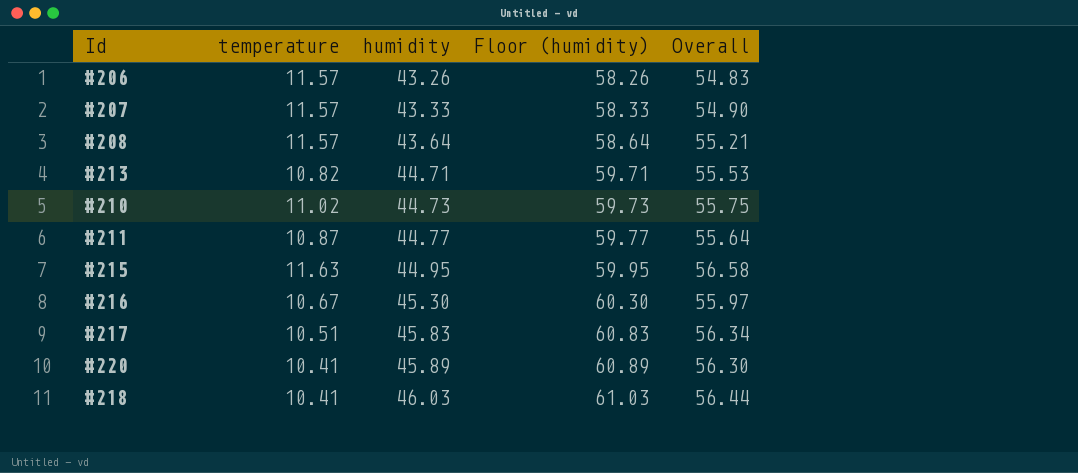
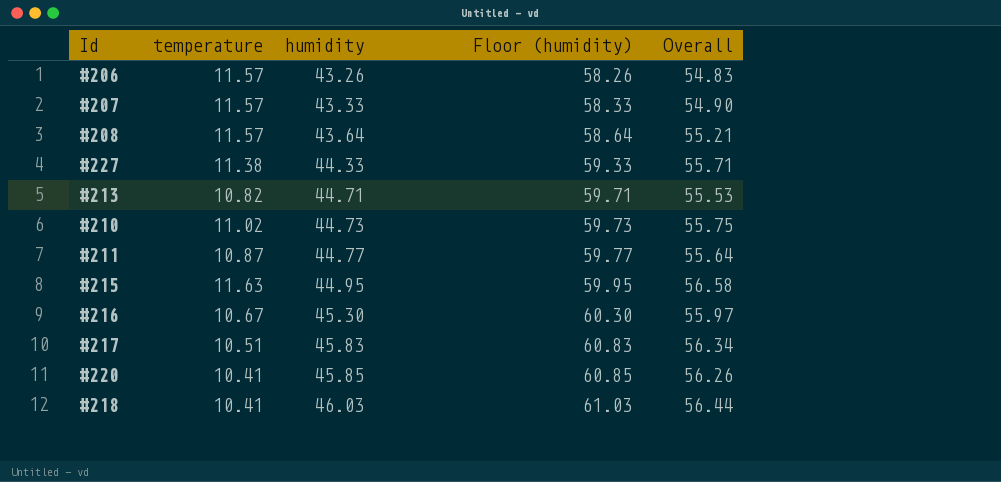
row #227: none -> 11.38 | 44.33 | 59.33 | 55.71
#220 | humidity: 45.89 -> 45.85
#220 | Floor (humidity): 60.89 -> 60.85
#220 | Overall: 56.30 -> 56.26

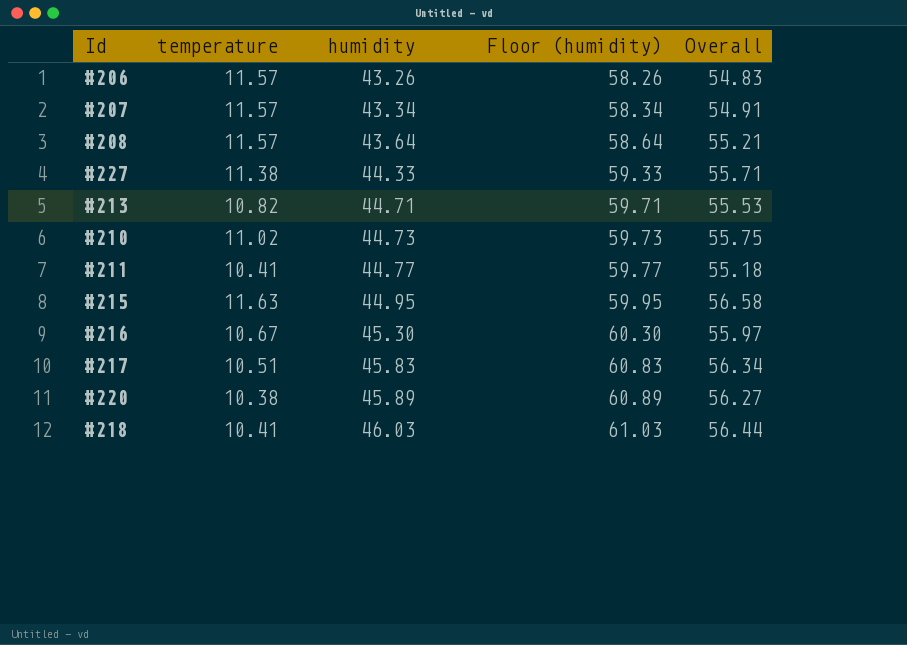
#207 | humidity: 43.33 -> 43.34
#207 | Floor (humidity): 58.33 -> 58.34
#207 | Overall: 54.90 -> 54.91
#211 | temperature: 10.87 -> 10.41
#211 | Overall: 55.64 -> 55.18
#220 | temperature: 10.41 -> 10.38
#220 | humidity: 45.85 -> 45.89
#220 | Floor (humidity): 60.85 -> 60.89
#220 | Overall: 56.26 -> 56.27

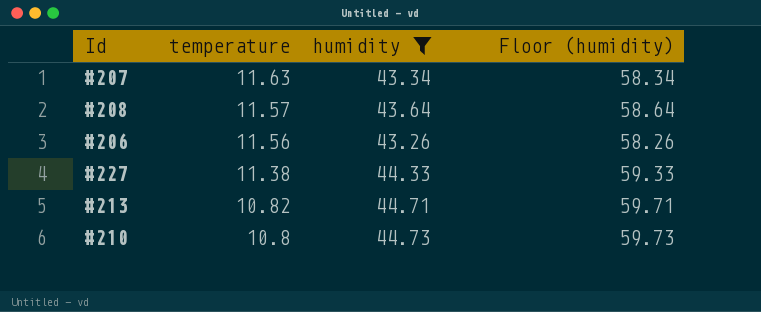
filter: none -> humidity <= 44.73
row order: humidity ascending -> temperature descending
column Overall | formula: [temperature] + [humidity] -> none
#207 | temperature: 11.57 -> 11.63
#206 | temperature: 11.57 -> 11.56
#210 | temperature: 11.02 -> 10.8

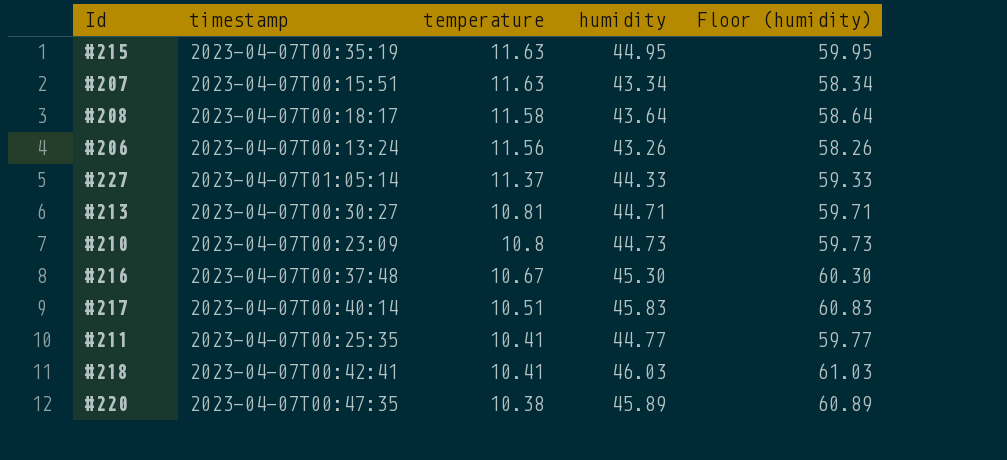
filter: humidity <= 44.73 -> none
column timestamp | position: none -> 2
#208 | temperature: 11.57 -> 11.58
#227 | temperature: 11.38 -> 11.37
#213 | temperature: 10.82 -> 10.81

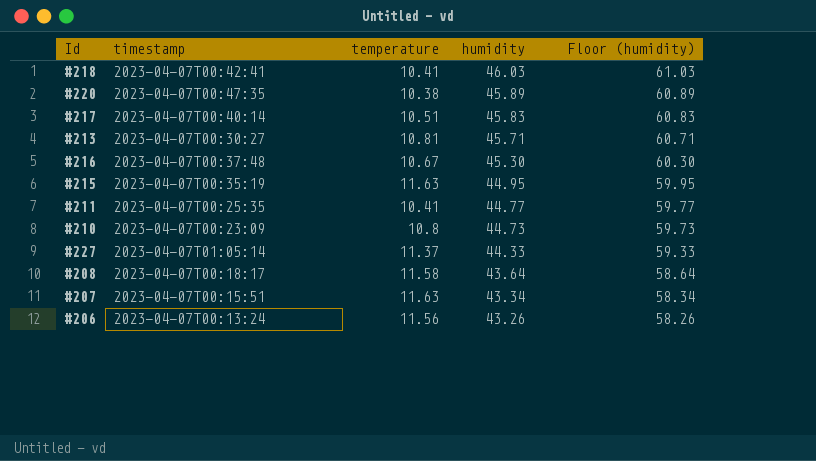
row order: temperature descending -> humidity descending
#213 | humidity: 44.71 -> 45.71
#213 | Floor (humidity): 59.71 -> 60.71

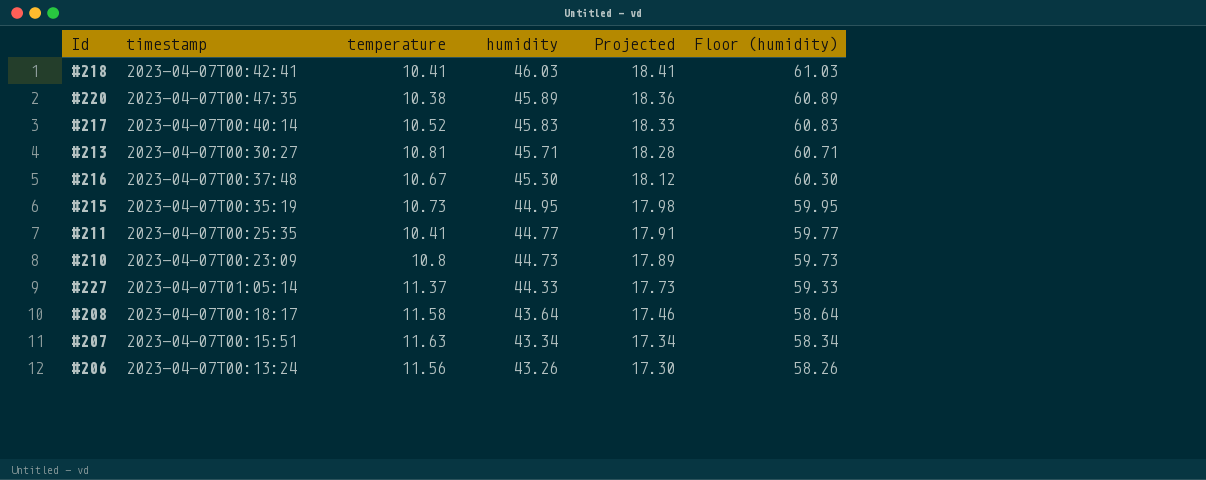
column Projected | formula: none -> [humidity] * 0.4
#217 | temperature: 10.51 -> 10.52
#215 | temperature: 11.63 -> 10.73

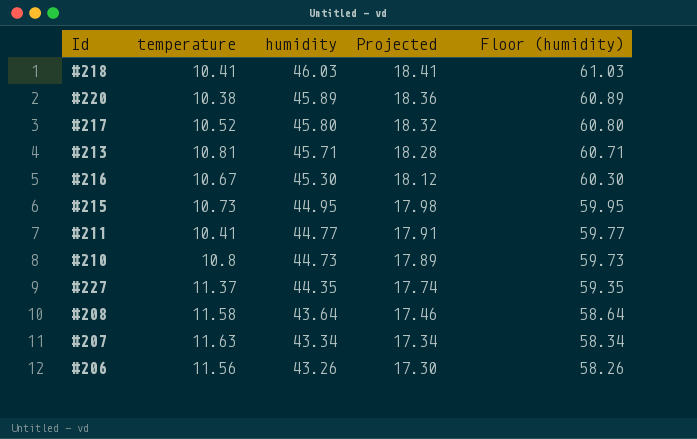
column timestamp | position: 2 -> none
#217 | humidity: 45.83 -> 45.80
#217 | Projected: 18.33 -> 18.32
#217 | Floor (humidity): 60.83 -> 60.80
#227 | humidity: 44.33 -> 44.35
#227 | Projected: 17.73 -> 17.74
#227 | Floor (humidity): 59.33 -> 59.35

